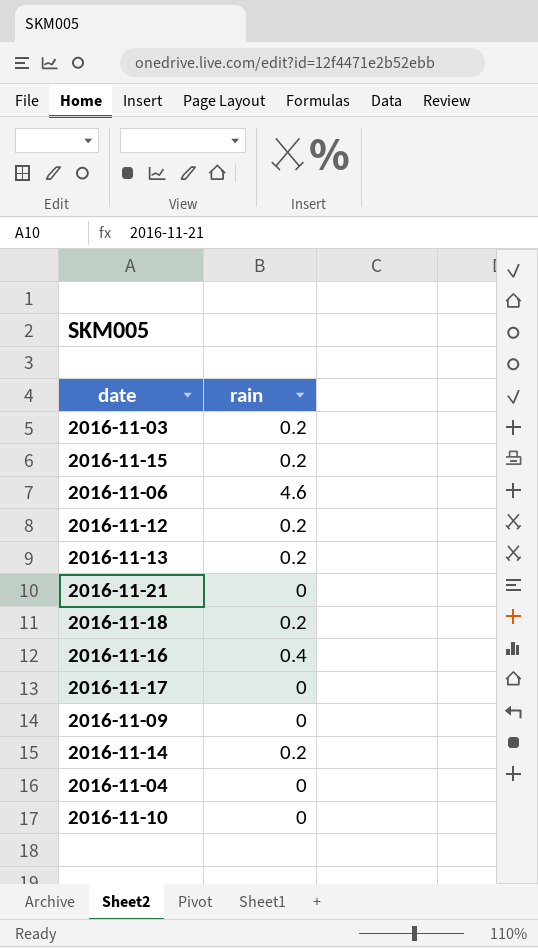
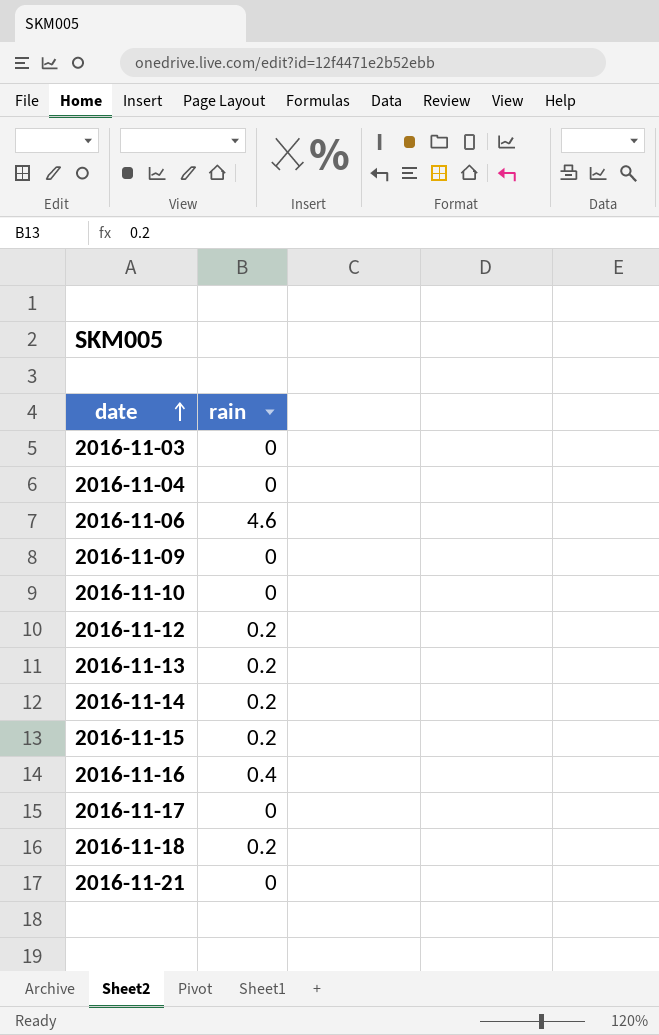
row order: none -> date ascending
2016-11-03 | rain: 0.2 -> 0

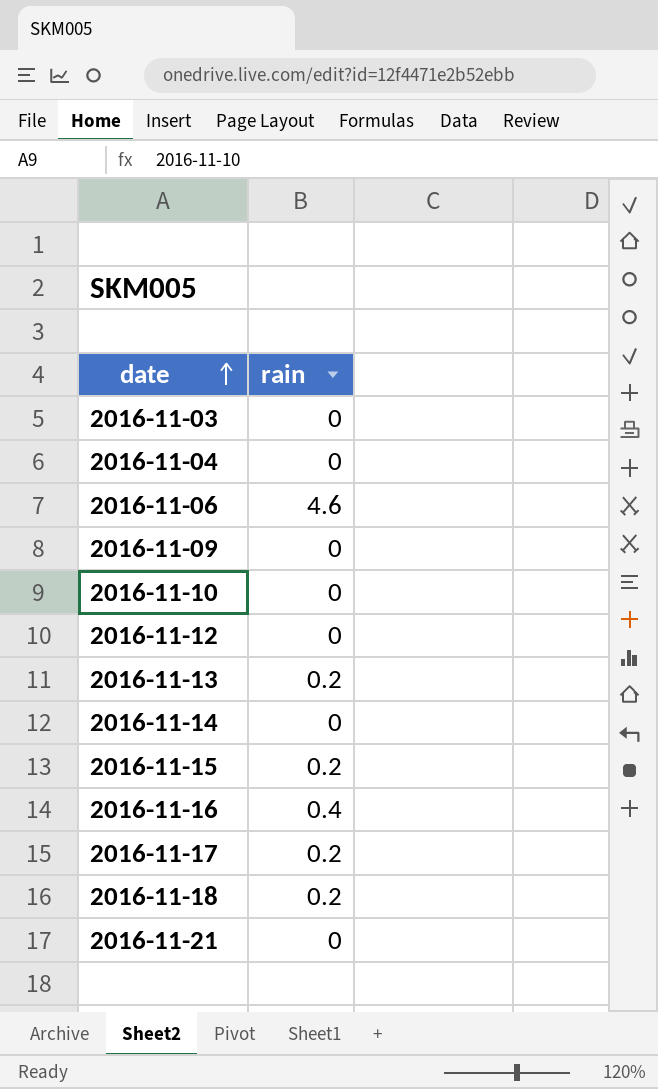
2016-11-12 | rain: 0.2 -> 0
2016-11-14 | rain: 0.2 -> 0
2016-11-17 | rain: 0 -> 0.2

